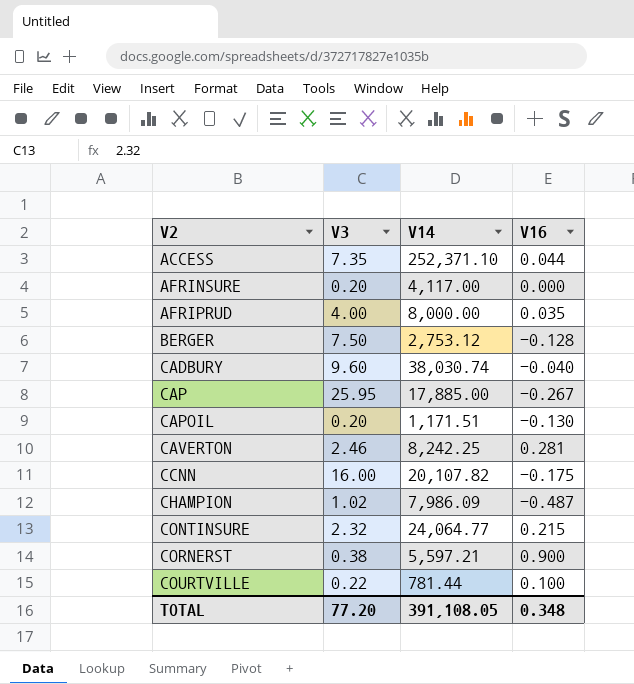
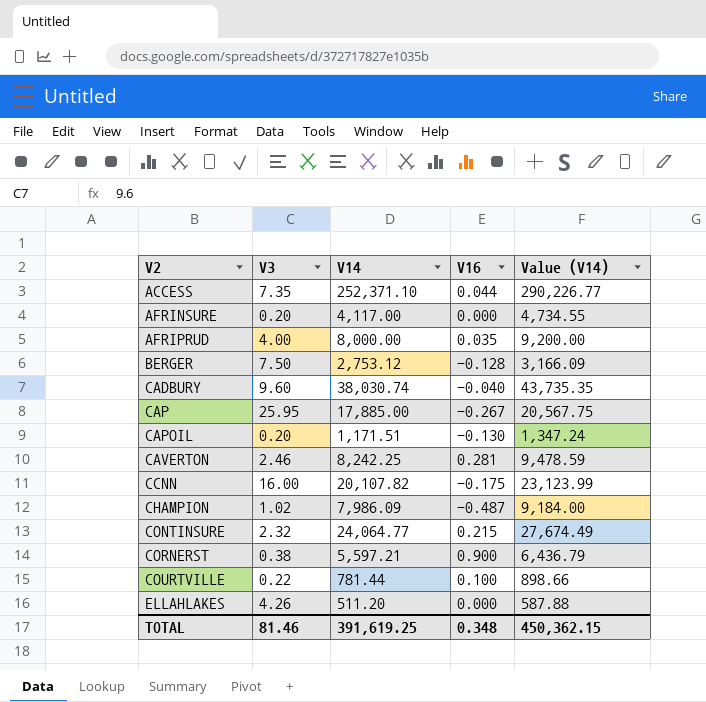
column Value (V14) | formula: none -> [V14] * 1.15
row ELLAHLAKES: none -> 4.26 | 511.20 | 0.000 | 587.88
TOTAL | V3: 77.20 -> 81.46
TOTAL | V14: 391,108.05 -> 391,619.25

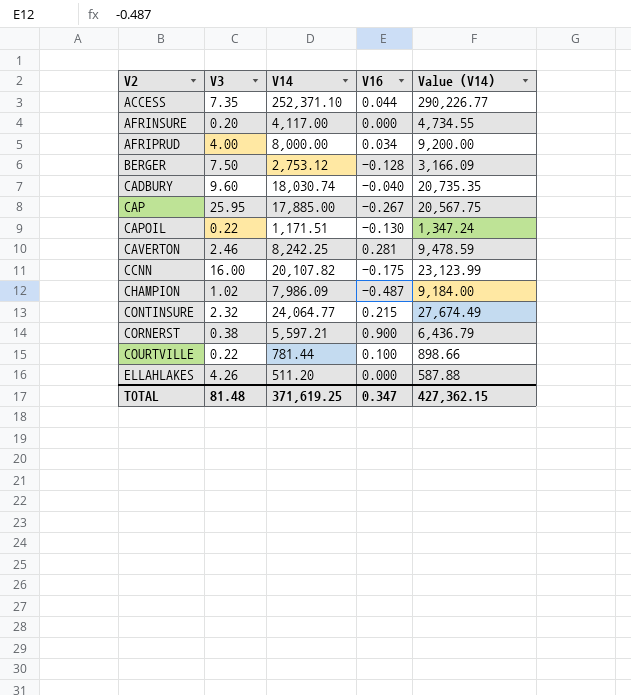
AFRIPRUD | V16: 0.035 -> 0.034
CADBURY | V14: 38,030.74 -> 18,030.74
CADBURY | Value (V14): 43,735.35 -> 20,735.35
CAPOIL | V3: 0.20 -> 0.22
TOTAL | V3: 81.46 -> 81.48
TOTAL | V14: 391,619.25 -> 371,619.25
TOTAL | V16: 0.348 -> 0.347
TOTAL | Value (V14): 450,362.15 -> 427,362.15

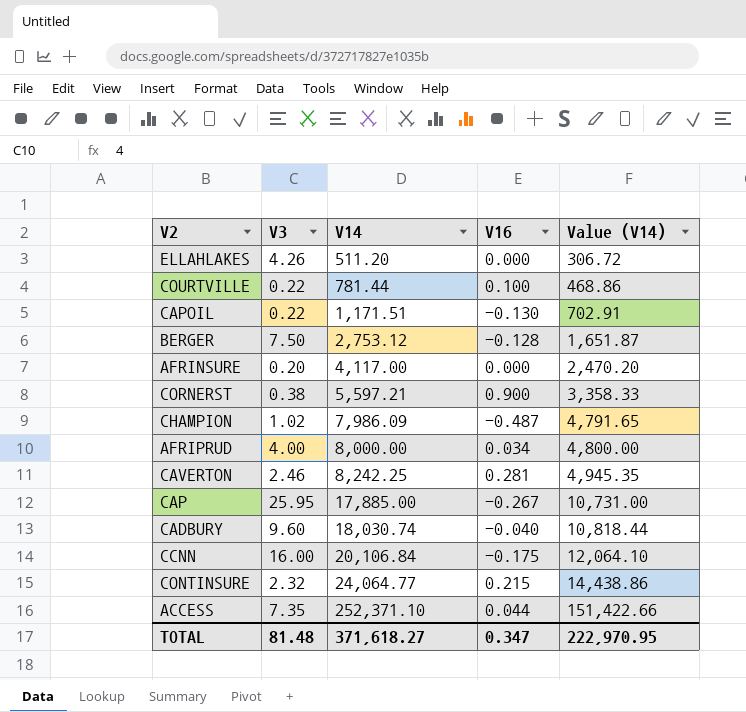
row order: V2 ascending -> V14 ascending
column Value (V14) | formula: [V14] * 1.15 -> [V14] * 0.6
CCNN | V14: 20,107.82 -> 20,106.84
TOTAL | V14: 371,619.25 -> 371,618.27
TOTAL | Value (V14): 427,362.15 -> 222,970.95

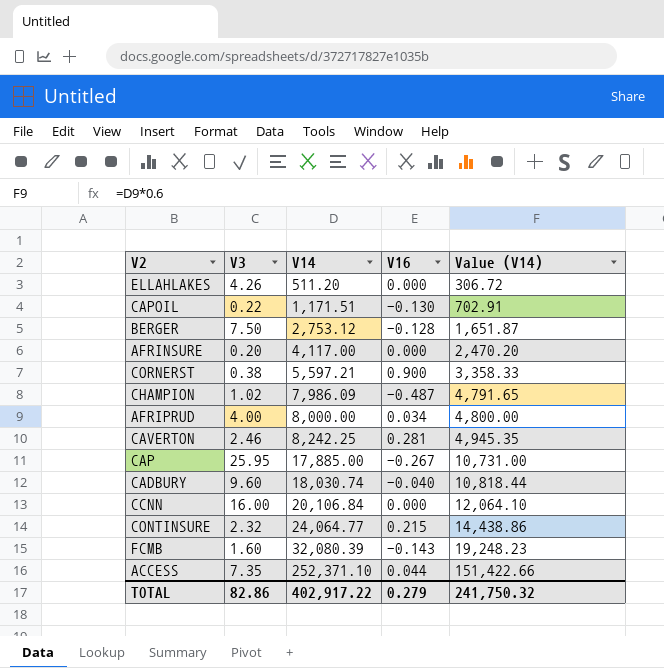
row COURTVILLE: 0.22 | 781.44 | 0.100 | 468.86 -> none
CCNN | V16: -0.175 -> 0.000
row FCMB: none -> 1.60 | 32,080.39 | -0.143 | 19,248.23
TOTAL | V3: 81.48 -> 82.86
TOTAL | V14: 371,618.27 -> 402,917.22
TOTAL | V16: 0.347 -> 0.279
TOTAL | Value (V14): 222,970.95 -> 241,750.32

